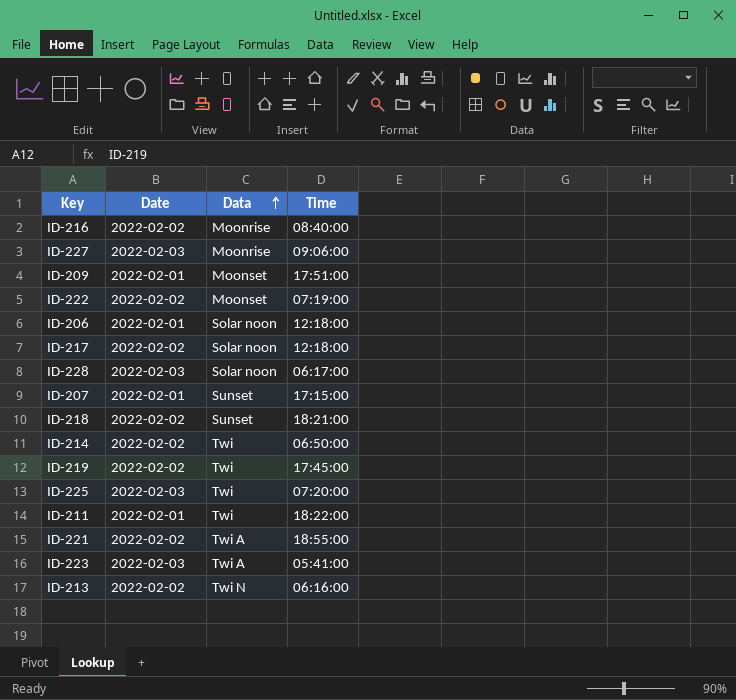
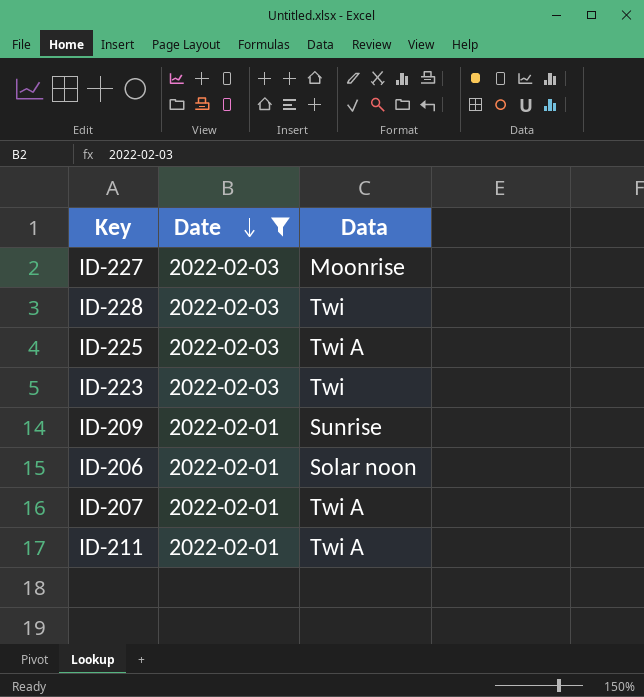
filter: none -> Date != 2022-02-02
row order: Data ascending -> Date descending
column Time | position: 4 -> none
ID-228 | Data: Solar noon -> Twi
ID-225 | Data: Twi -> Twi A
ID-223 | Data: Twi A -> Twi
ID-209 | Data: Moonset -> Sunrise
ID-207 | Data: Sunset -> Twi A
ID-211 | Data: Twi -> Twi A

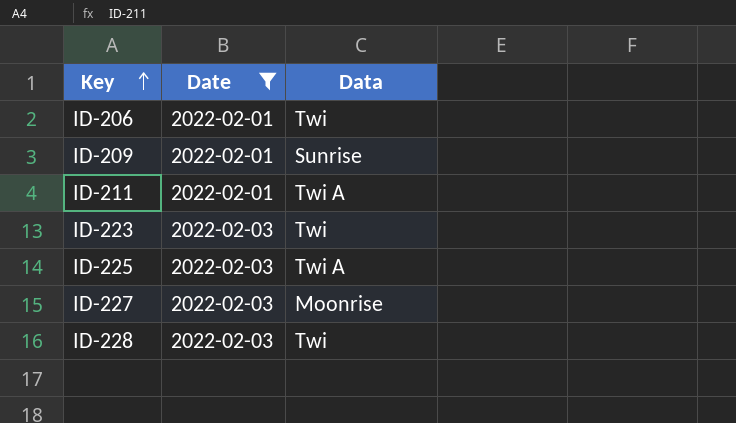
row order: Date descending -> Key ascending
row ID-207: 2022-02-01 | Twi A -> none
ID-206 | Data: Solar noon -> Twi

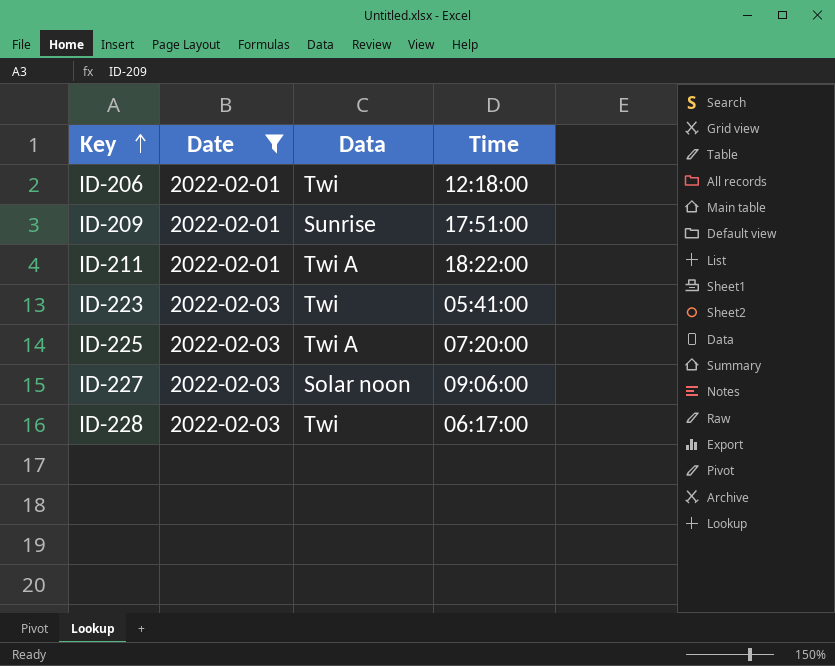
column Time | position: none -> 4
ID-227 | Data: Moonrise -> Solar noon

